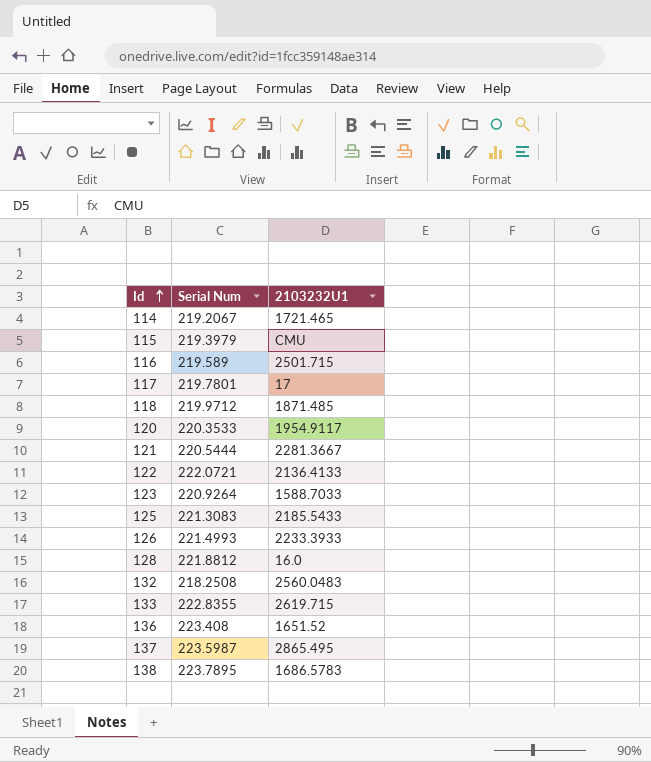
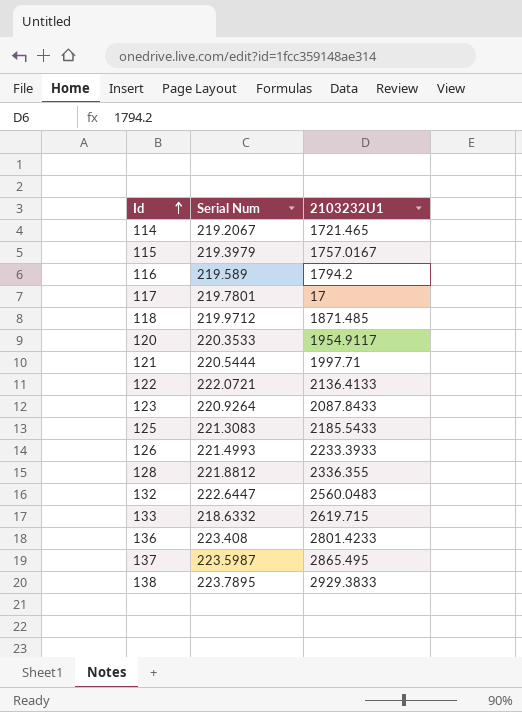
115 | 2103232U1: CMU -> 1757.0167
116 | 2103232U1: 2501.715 -> 1794.2
121 | 2103232U1: 2281.3667 -> 1997.71
123 | 2103232U1: 1588.7033 -> 2087.8433
128 | 2103232U1: 16.0 -> 2336.355
132 | Serial Num: 218.2508 -> 222.6447
133 | Serial Num: 222.8355 -> 218.6332
136 | 2103232U1: 1651.52 -> 2801.4233
138 | 2103232U1: 1686.5783 -> 2929.3833

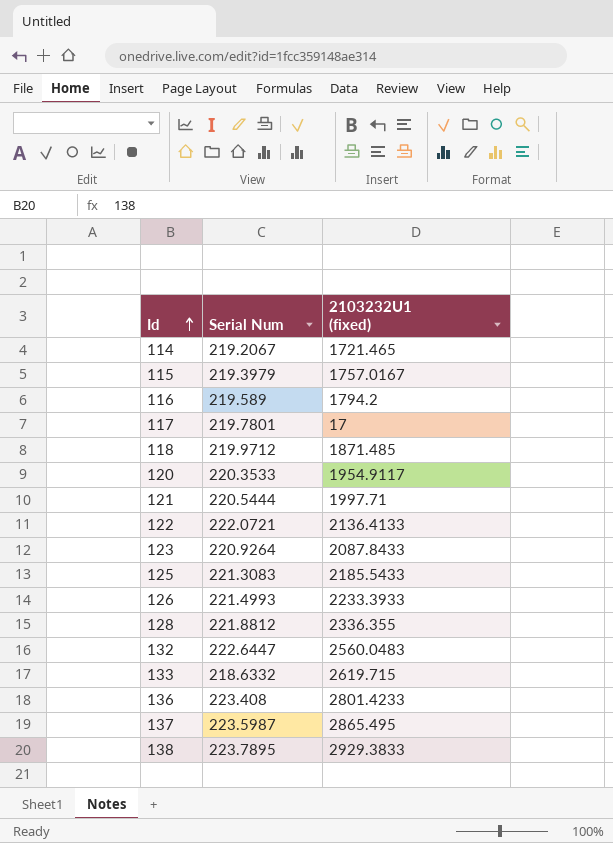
column name: 2103232U1 -> 2103232U1 (fixed)

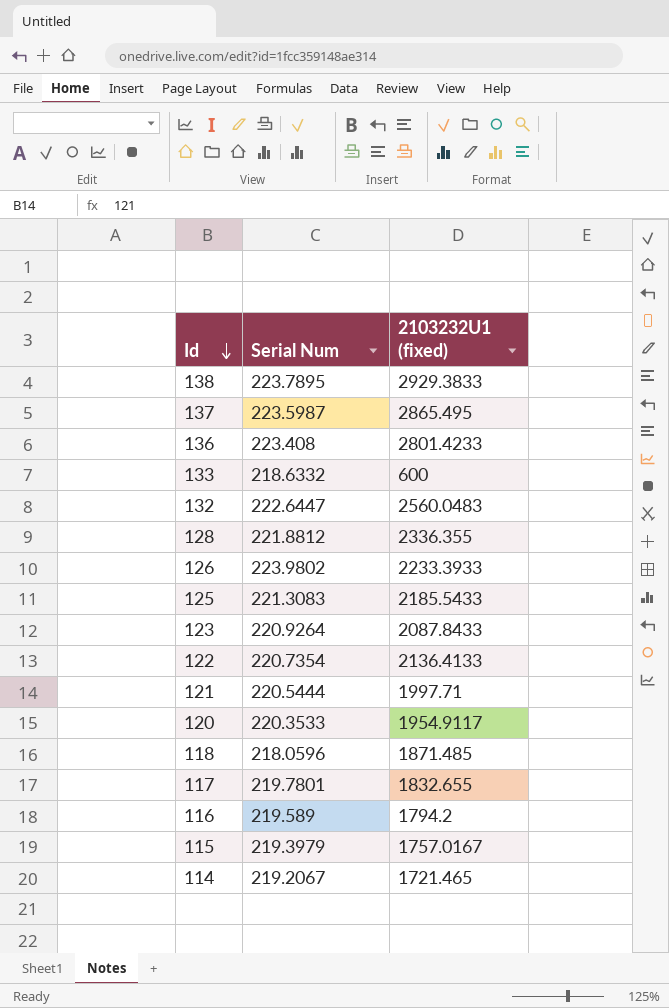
row order: Id ascending -> Id descending
133 | 2103232U1 (fixed): 2619.715 -> 600
126 | Serial Num: 221.4993 -> 223.9802
122 | Serial Num: 222.0721 -> 220.7354
118 | Serial Num: 219.9712 -> 218.0596
117 | 2103232U1 (fixed): 17 -> 1832.655

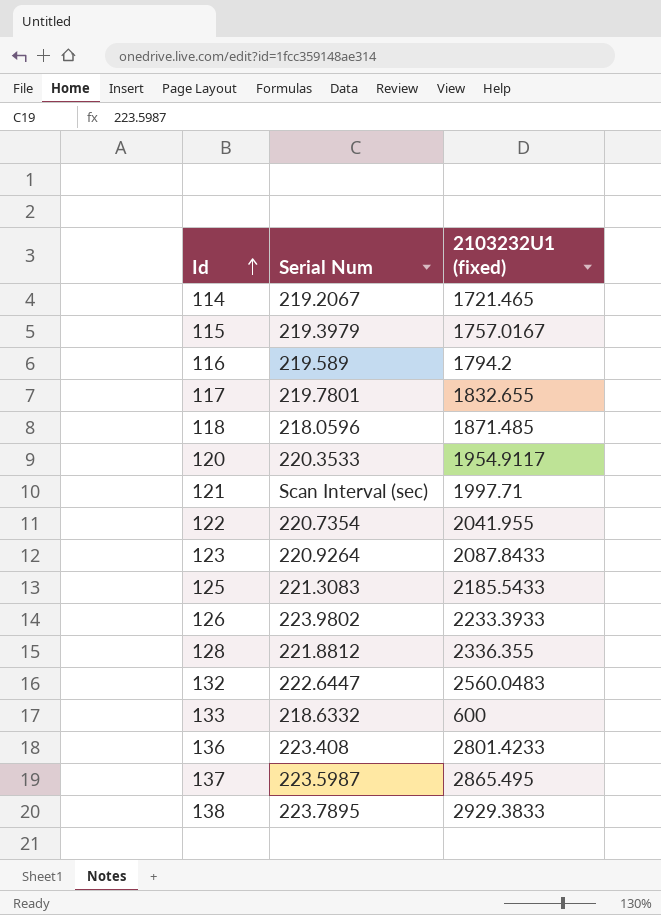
row order: Id descending -> Id ascending
121 | Serial Num: 220.5444 -> Scan Interval (sec)
122 | 2103232U1 (fixed): 2136.4133 -> 2041.955

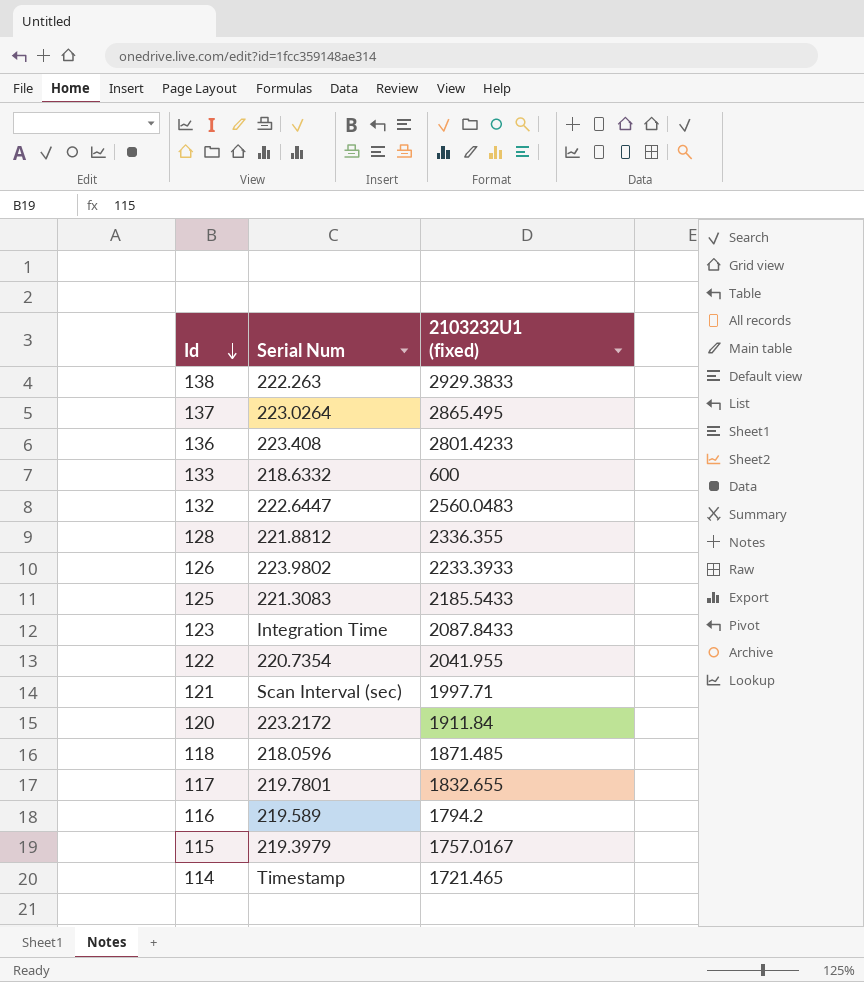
row order: Id ascending -> Id descending
138 | Serial Num: 223.7895 -> 222.263
137 | Serial Num: 223.5987 -> 223.0264
123 | Serial Num: 220.9264 -> Integration Time
120 | Serial Num: 220.3533 -> 223.2172
120 | 2103232U1 (fixed): 1954.9117 -> 1911.84
114 | Serial Num: 219.2067 -> Timestamp

